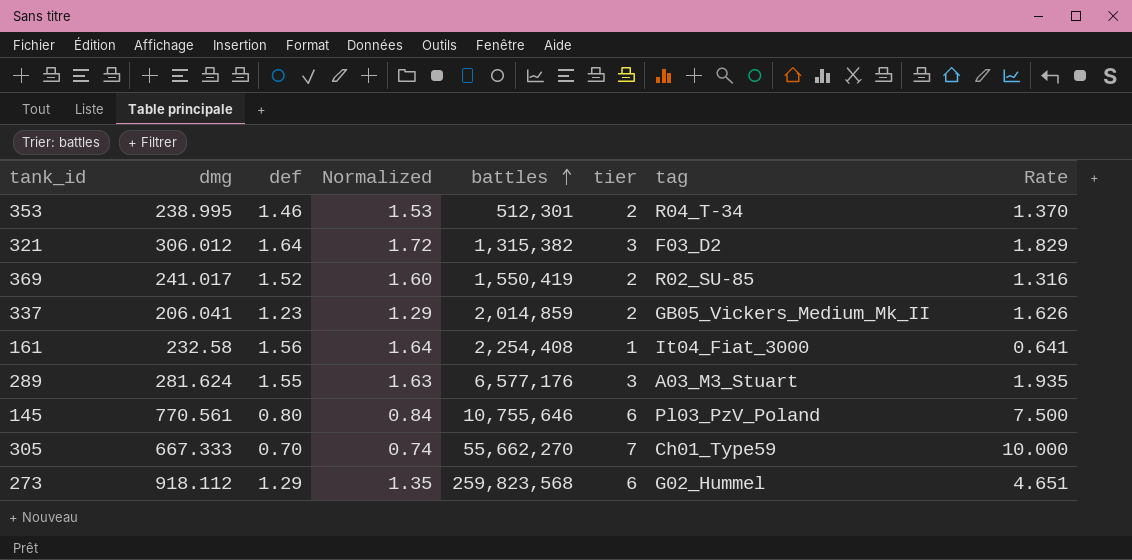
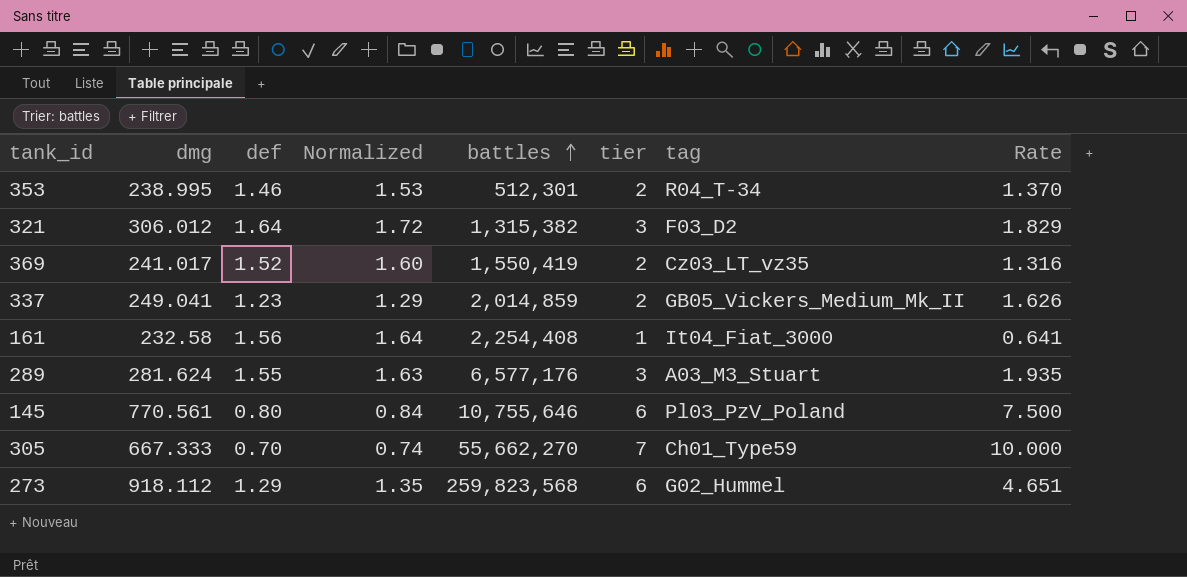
369 | tag: R02_SU-85 -> Cz03_LT_vz35
337 | dmg: 206.041 -> 249.041

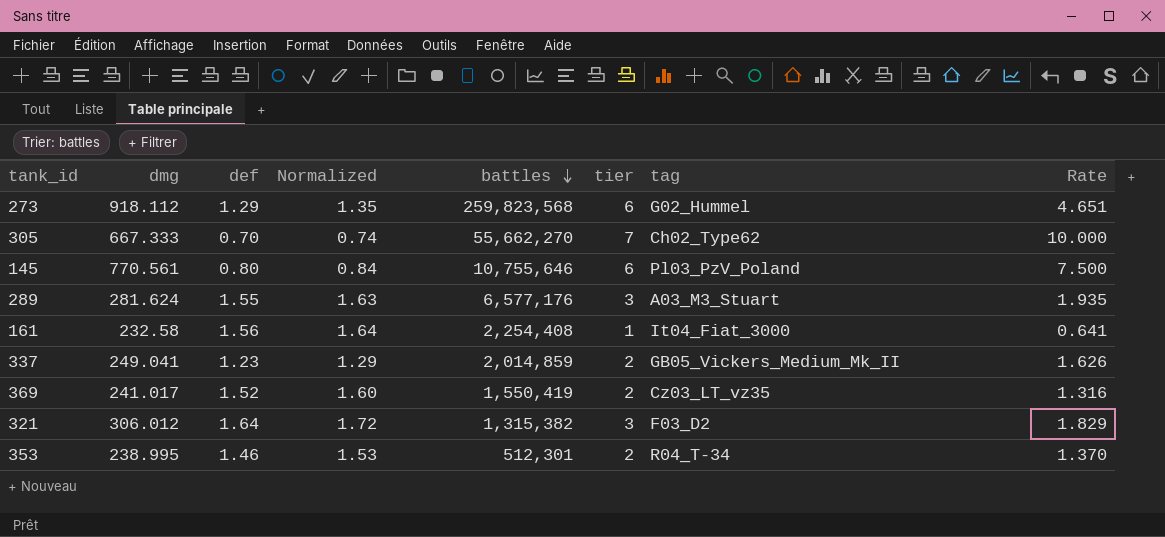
row order: battles ascending -> battles descending
305 | tag: Ch01_Type59 -> Ch02_Type62

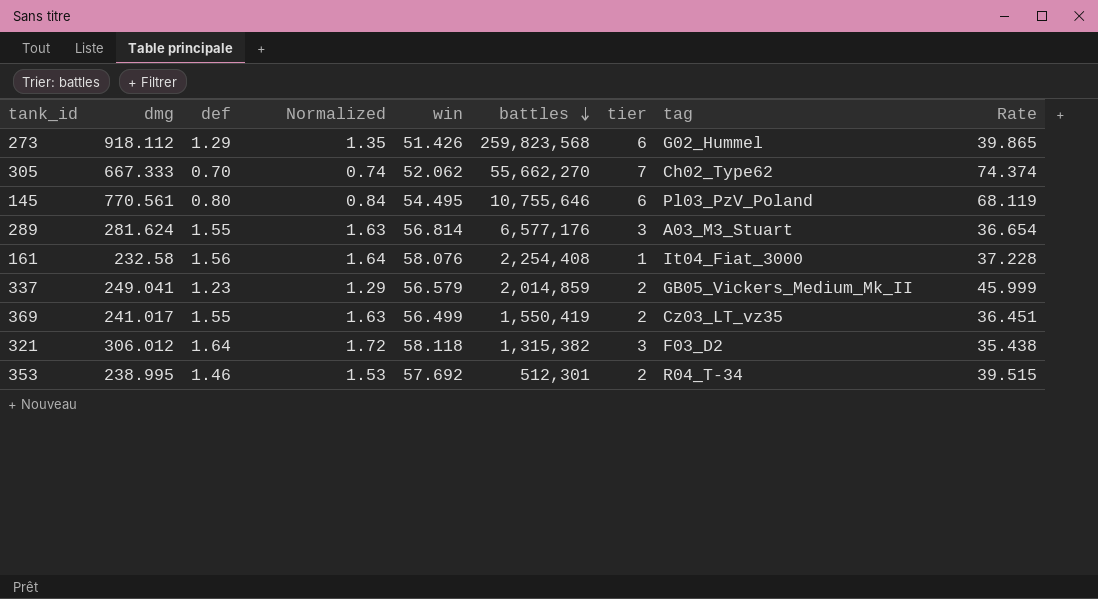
column win | position: none -> 5
column Rate | formula: [tier] / [def] -> [win] / [def]
369 | def: 1.52 -> 1.55
369 | Normalized: 1.60 -> 1.63

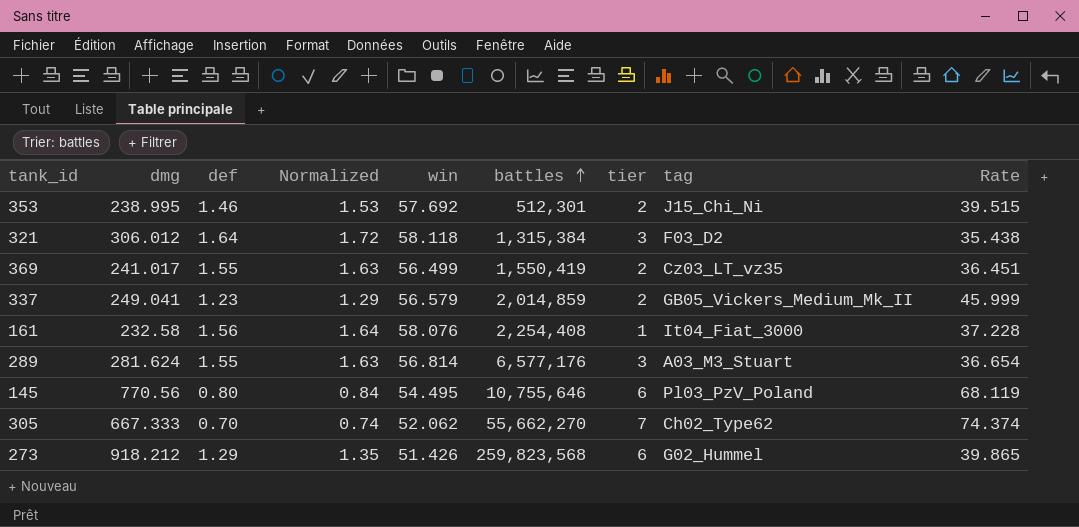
row order: battles descending -> battles ascending
353 | tag: R04_T-34 -> J15_Chi_Ni
321 | battles: 1,315,382 -> 1,315,384
145 | dmg: 770.561 -> 770.56
273 | dmg: 918.112 -> 918.212

